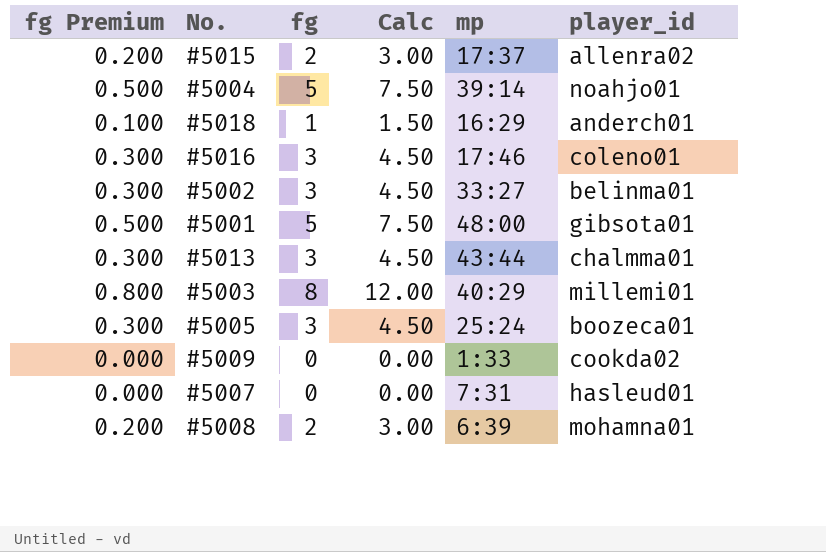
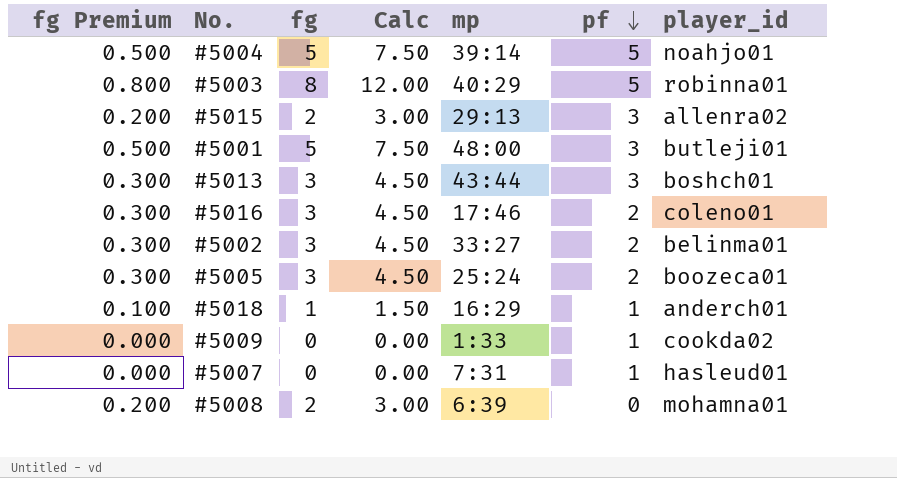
row order: none -> pf descending
column pf | position: none -> 6
#5003 | player_id: millemi01 -> robinna01
#5015 | mp: 17:37 -> 29:13
#5001 | player_id: gibsota01 -> butleji01
#5013 | player_id: chalmma01 -> boshch01

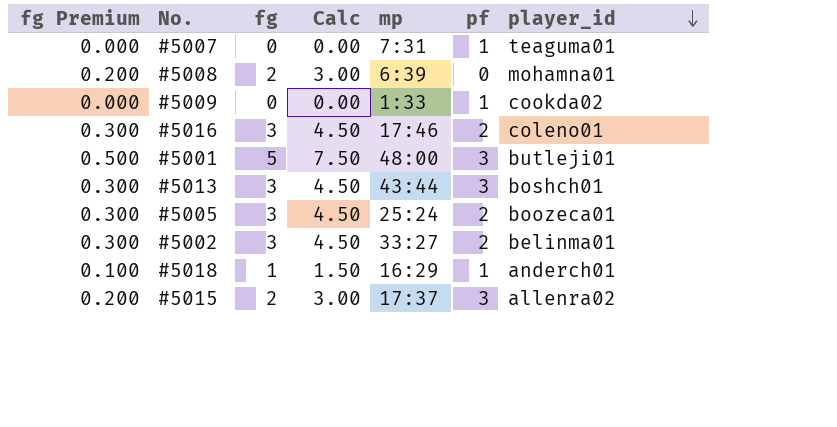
row order: pf descending -> player_id descending
row #5004: 0.500 | 5 | 7.50 | 39:14 | 5 | noahjo01 -> none
row #5003: 0.800 | 8 | 12.00 | 40:29 | 5 | robinna01 -> none
#5007 | player_id: hasleud01 -> teaguma01
#5015 | mp: 29:13 -> 17:37

